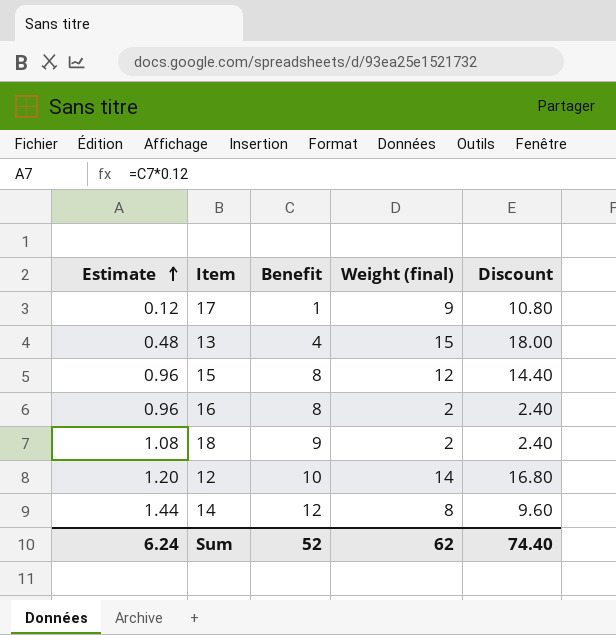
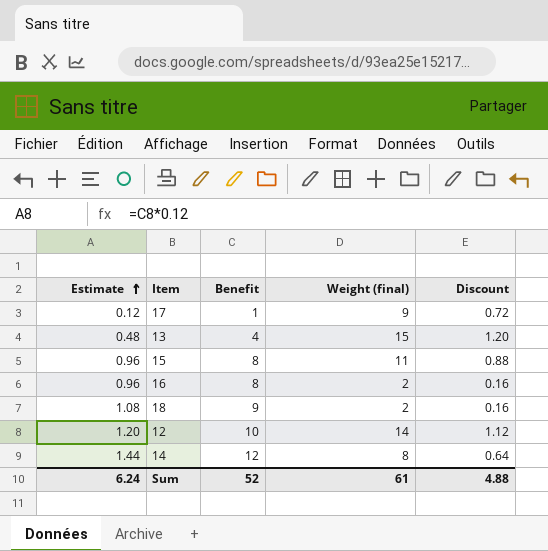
column Discount | formula: [Weight (final)] * 1.2 -> [Weight (final)] * 0.08
15 | Weight (final): 12 -> 11
Sum | Weight (final): 62 -> 61
Sum | Discount: 74.40 -> 4.88

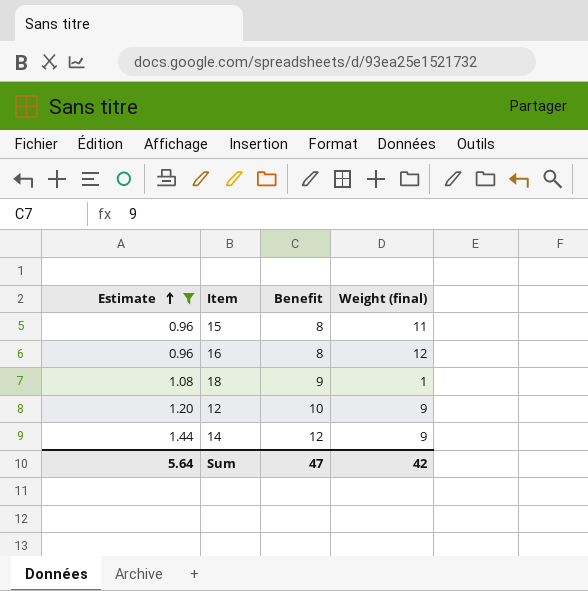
filter: none -> Estimate >= 0.96
column Discount | formula: [Weight (final)] * 0.08 -> none
16 | Weight (final): 2 -> 12
18 | Weight (final): 2 -> 1
12 | Weight (final): 14 -> 9
14 | Weight (final): 8 -> 9
Sum | Estimate: 6.24 -> 5.64
Sum | Benefit: 52 -> 47
Sum | Weight (final): 61 -> 42

